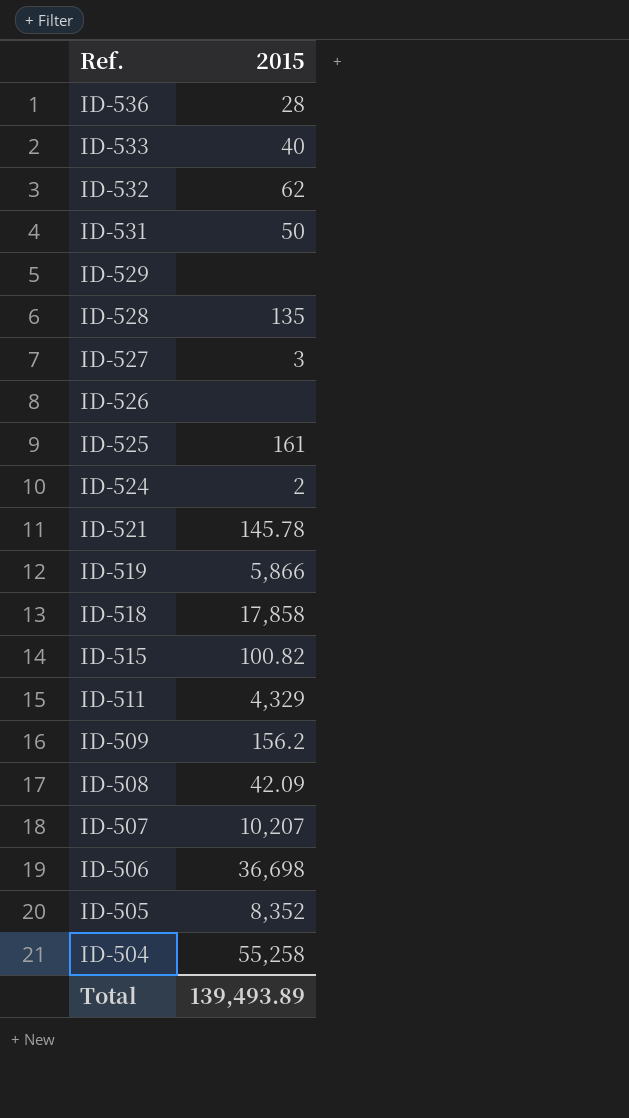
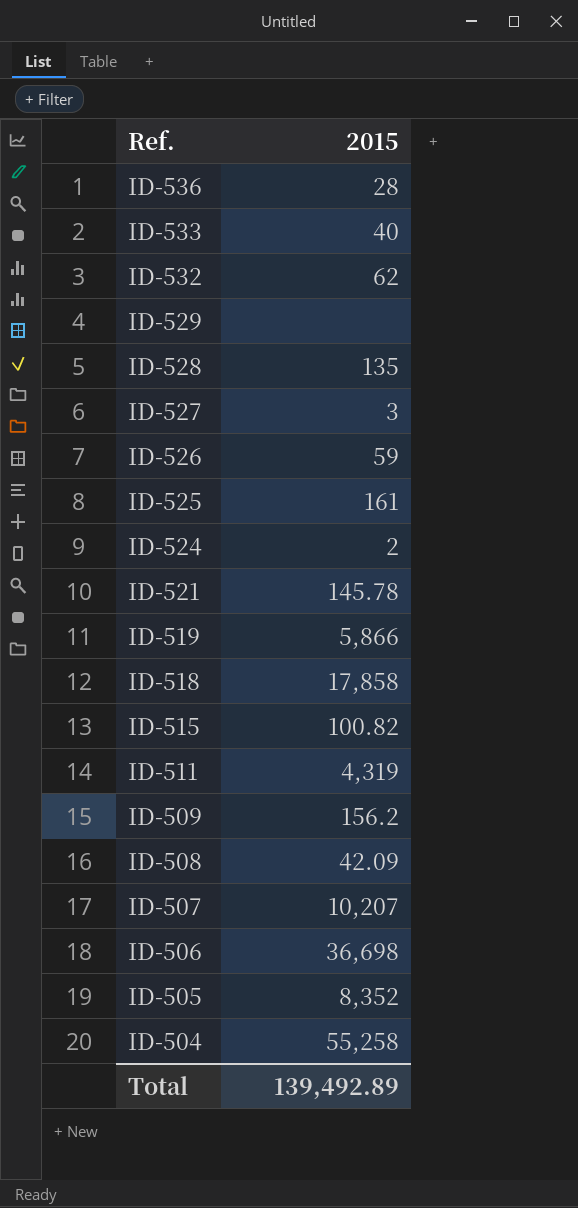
row ID-531: 50 -> none
ID-526 | 2015: none -> 59
ID-511 | 2015: 4,329 -> 4,319
Total | 2015: 139,493.89 -> 139,492.89

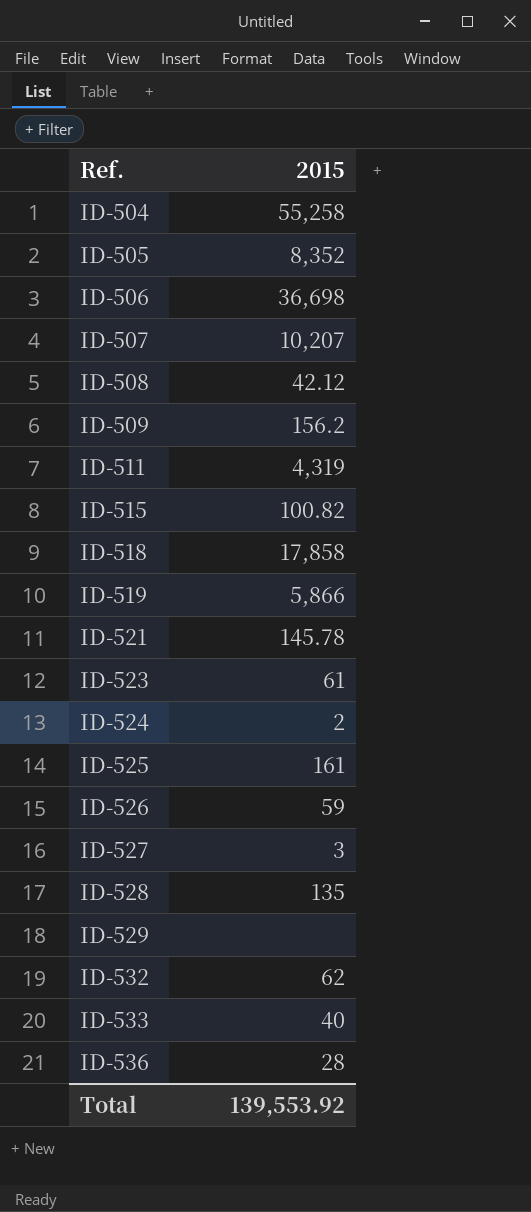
row order: Ref. descending -> Ref. ascending
ID-508 | 2015: 42.09 -> 42.12
row ID-523: none -> 61
Total | 2015: 139,492.89 -> 139,553.92

